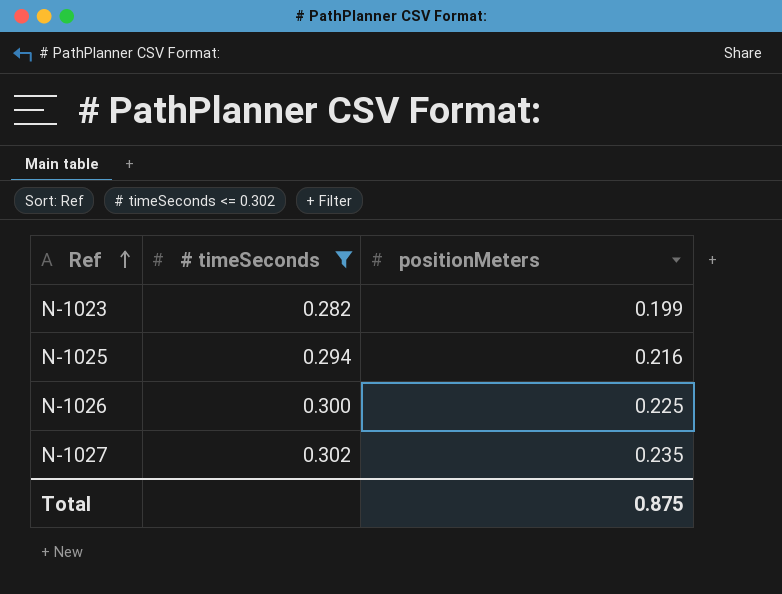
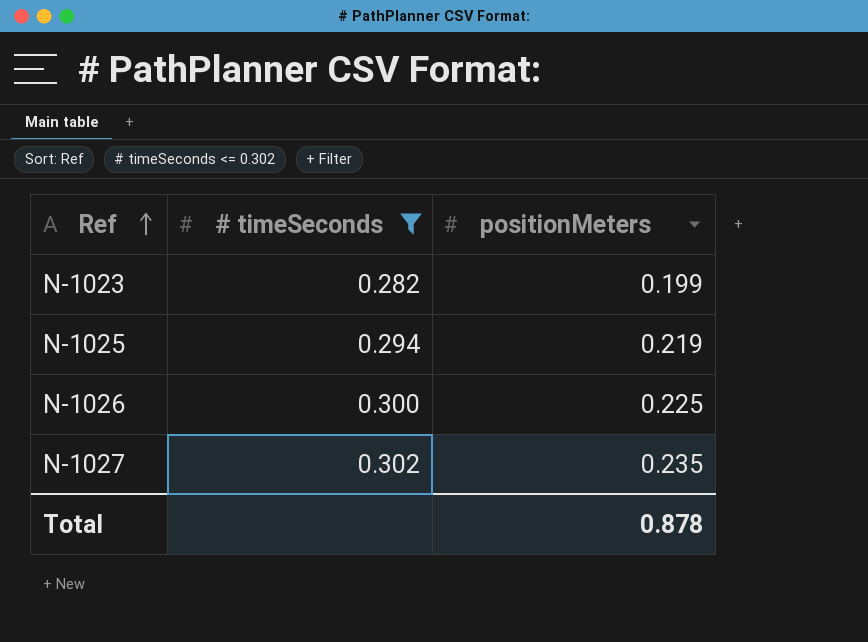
N-1025 | positionMeters: 0.216 -> 0.219
Total | positionMeters: 0.875 -> 0.878

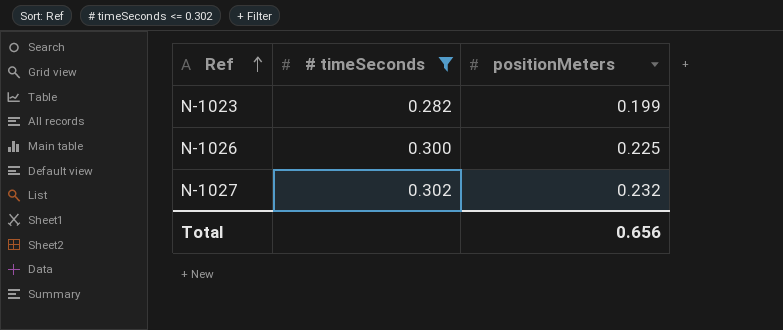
row N-1025: 0.294 | 0.219 -> none
N-1027 | positionMeters: 0.235 -> 0.232
Total | positionMeters: 0.878 -> 0.656

